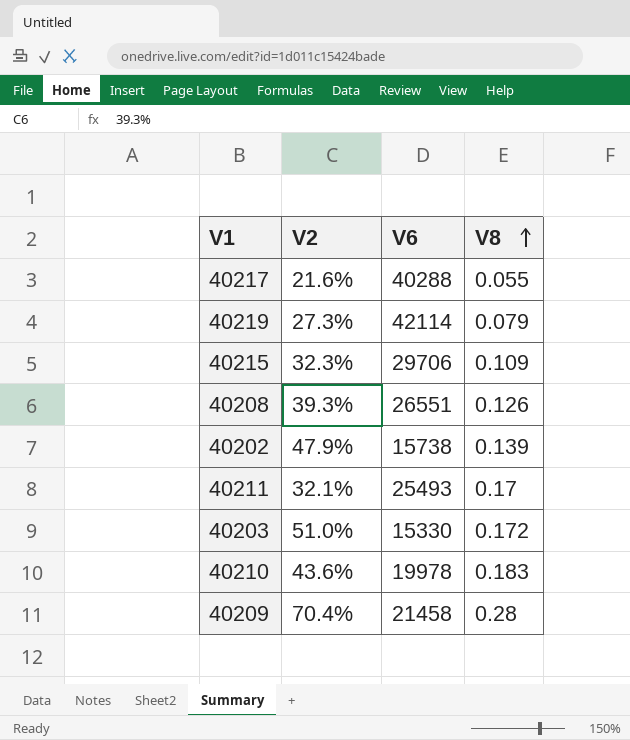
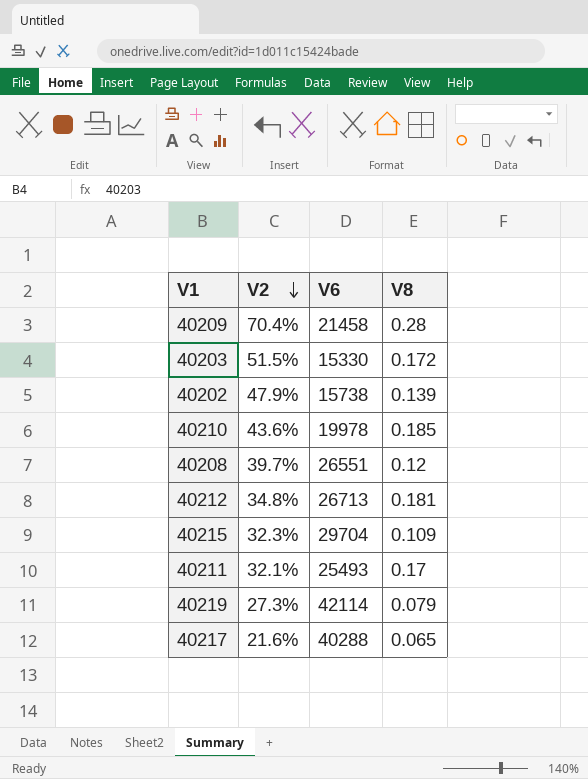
row order: V8 ascending -> V2 descending
40203 | V2: 51.0% -> 51.5%
40210 | V8: 0.183 -> 0.185
40208 | V2: 39.3% -> 39.7%
40208 | V8: 0.126 -> 0.12
row 40212: none -> 34.8% | 26713 | 0.181
40215 | V6: 29706 -> 29704
40217 | V8: 0.055 -> 0.065

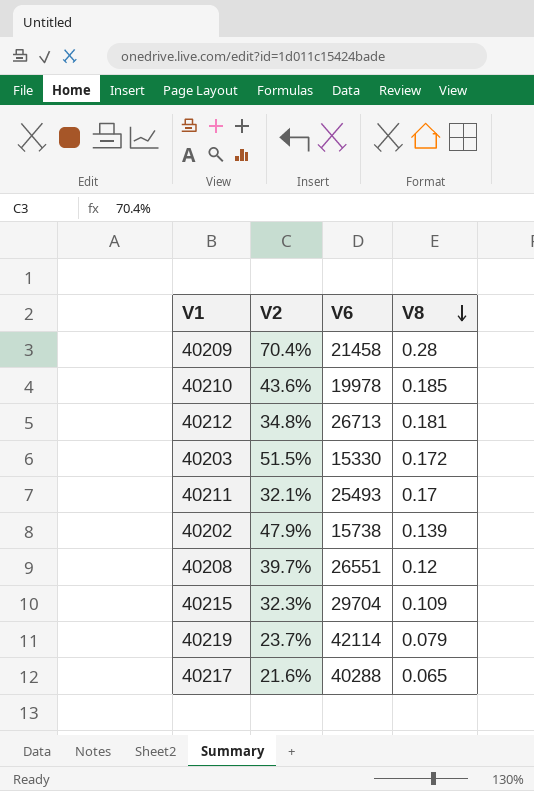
row order: V2 descending -> V8 descending
40219 | V2: 27.3% -> 23.7%

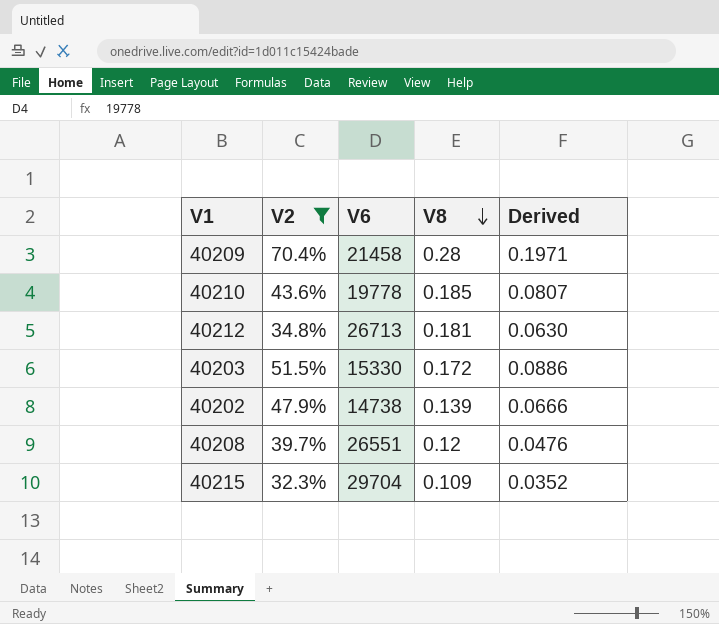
filter: none -> V2 >= 32.3%
column Derived | formula: none -> [V2] * [V8]
40210 | V6: 19978 -> 19778
40202 | V6: 15738 -> 14738

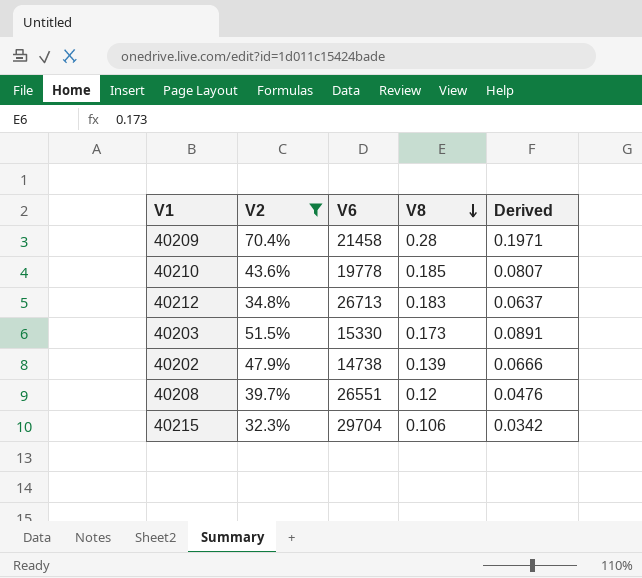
40212 | V8: 0.181 -> 0.183
40212 | Derived: 0.0630 -> 0.0637
40203 | V8: 0.172 -> 0.173
40203 | Derived: 0.0886 -> 0.0891
40215 | V8: 0.109 -> 0.106
40215 | Derived: 0.0352 -> 0.0342

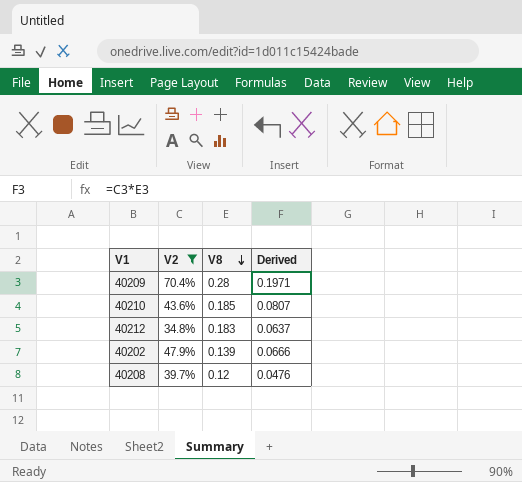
column V6 | position: 3 -> none
row 40203: 51.5% | 15330 | 0.173 | 0.0891 -> none
row 40215: 32.3% | 29704 | 0.106 | 0.0342 -> none

